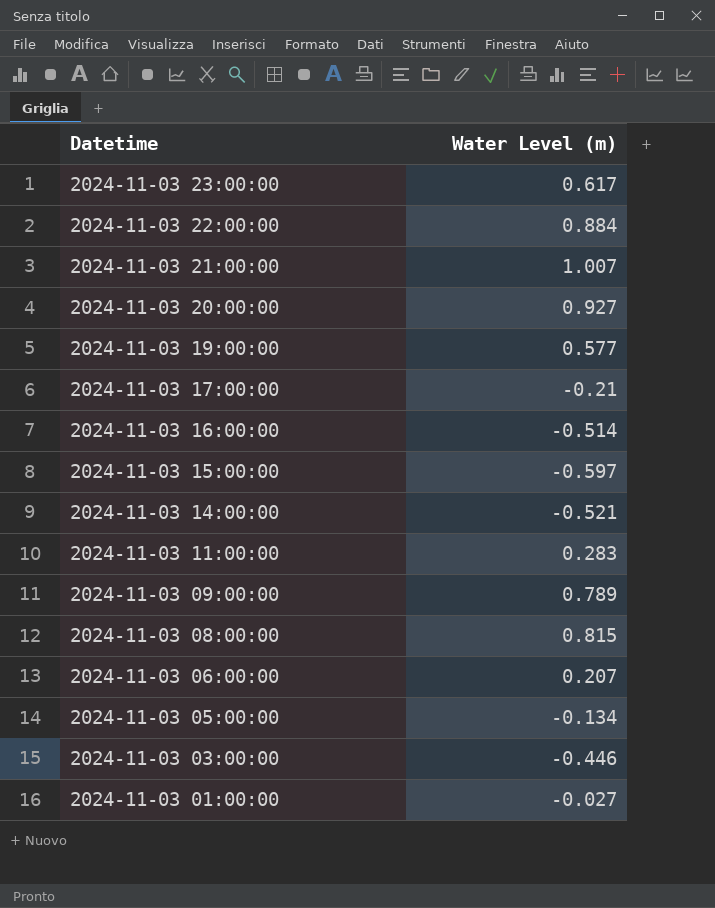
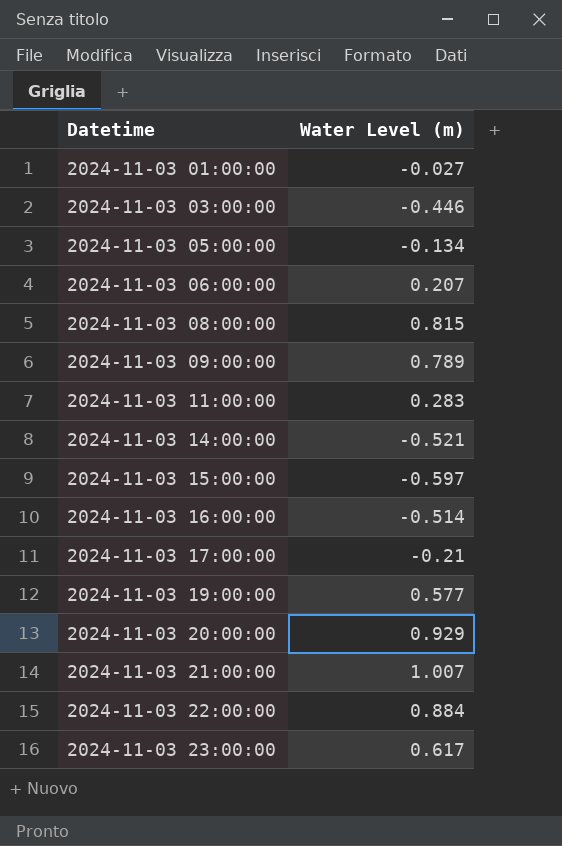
row order: Datetime descending -> Datetime ascending
2024-11-03 20:00:00 | Water Level (m): 0.927 -> 0.929

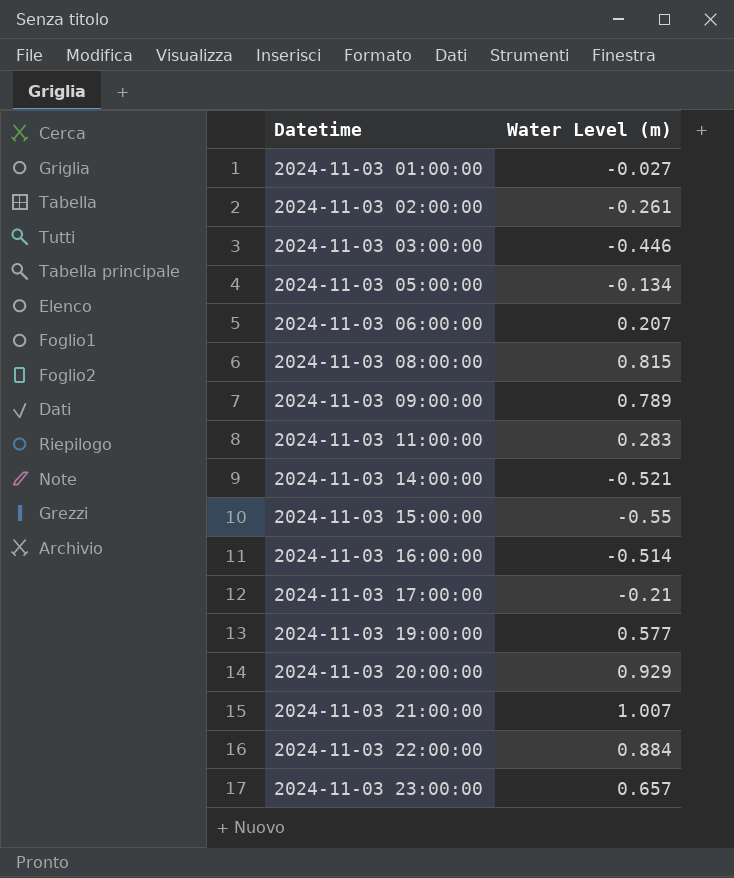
row 2024-11-03 02:00:00: none -> -0.261
2024-11-03 15:00:00 | Water Level (m): -0.597 -> -0.55
2024-11-03 23:00:00 | Water Level (m): 0.617 -> 0.657

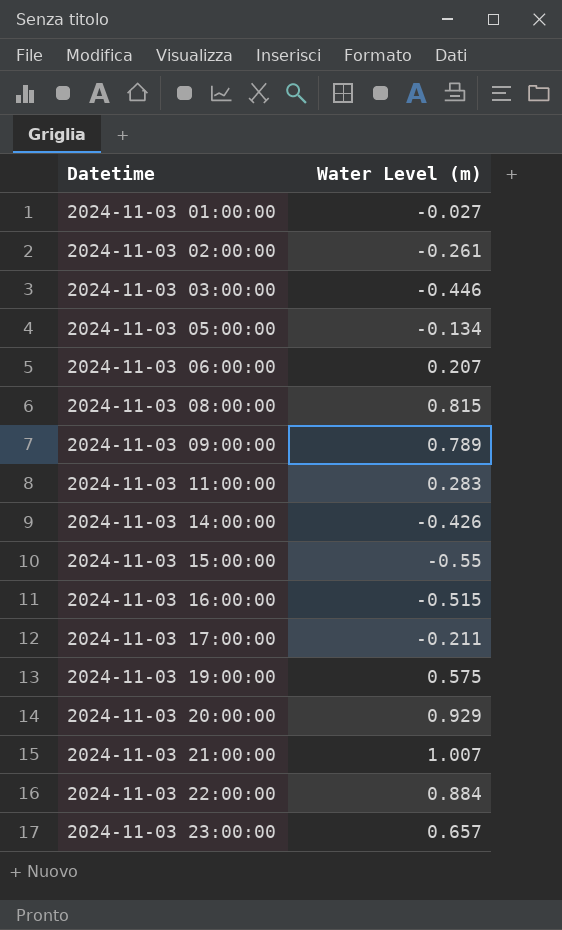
2024-11-03 14:00:00 | Water Level (m): -0.521 -> -0.426
2024-11-03 16:00:00 | Water Level (m): -0.514 -> -0.515
2024-11-03 17:00:00 | Water Level (m): -0.21 -> -0.211
2024-11-03 19:00:00 | Water Level (m): 0.577 -> 0.575

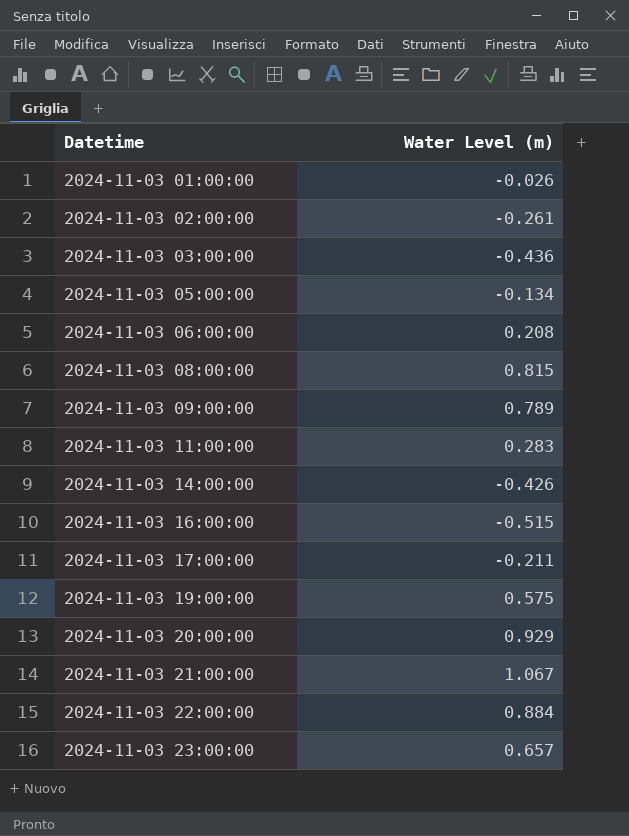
row 2024-11-03 15:00:00: -0.55 -> none
2024-11-03 01:00:00 | Water Level (m): -0.027 -> -0.026
2024-11-03 03:00:00 | Water Level (m): -0.446 -> -0.436
2024-11-03 06:00:00 | Water Level (m): 0.207 -> 0.208
2024-11-03 21:00:00 | Water Level (m): 1.007 -> 1.067

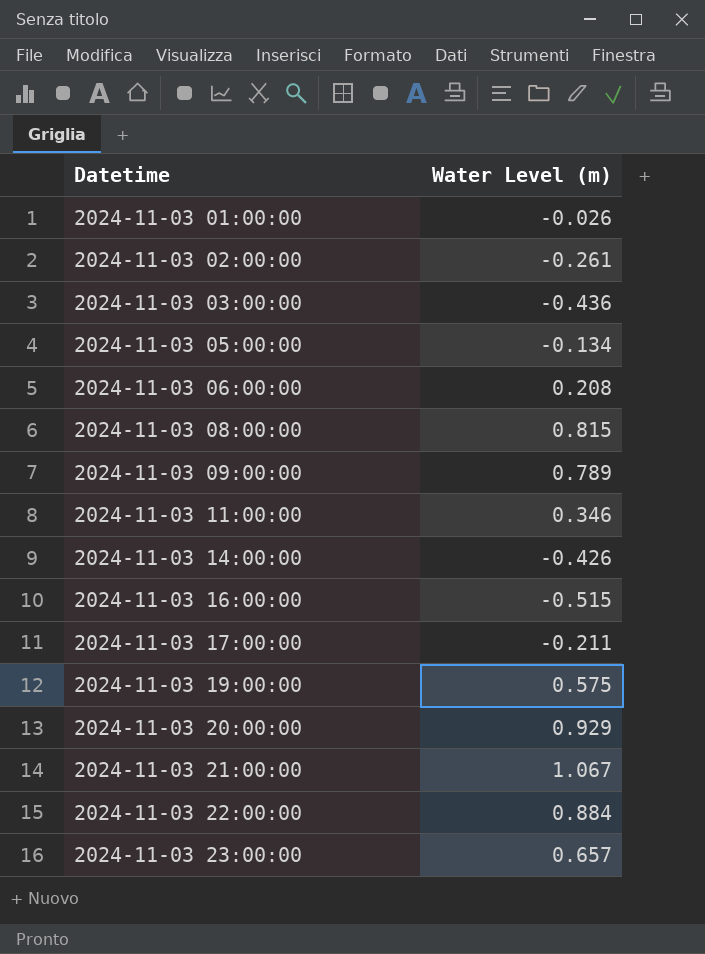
2024-11-03 11:00:00 | Water Level (m): 0.283 -> 0.346

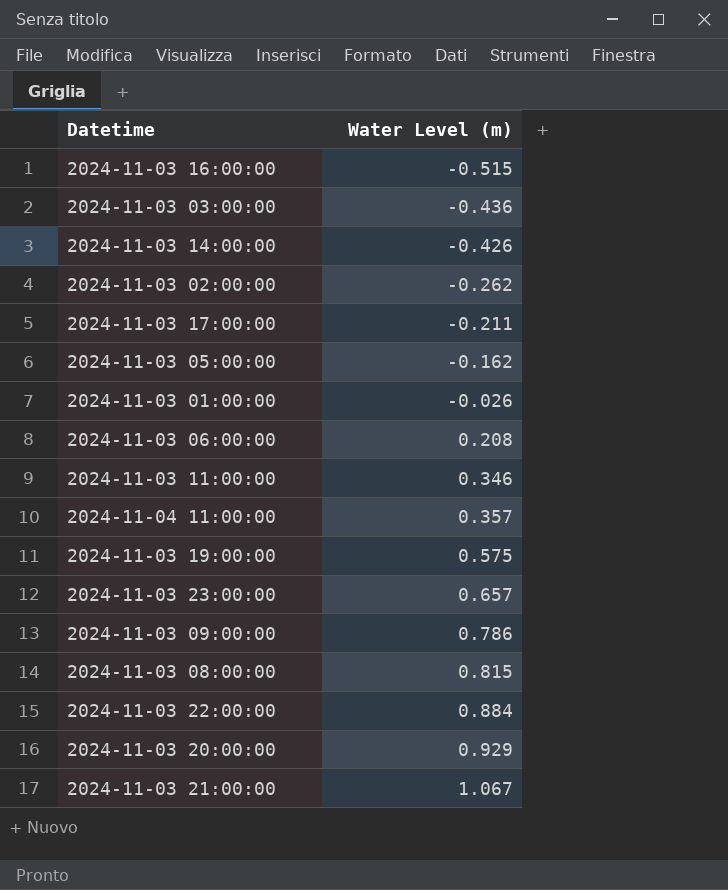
row order: Datetime ascending -> Water Level (m) ascending
2024-11-03 02:00:00 | Water Level (m): -0.261 -> -0.262
2024-11-03 05:00:00 | Water Level (m): -0.134 -> -0.162
row 2024-11-04 11:00:00: none -> 0.357
2024-11-03 09:00:00 | Water Level (m): 0.789 -> 0.786

